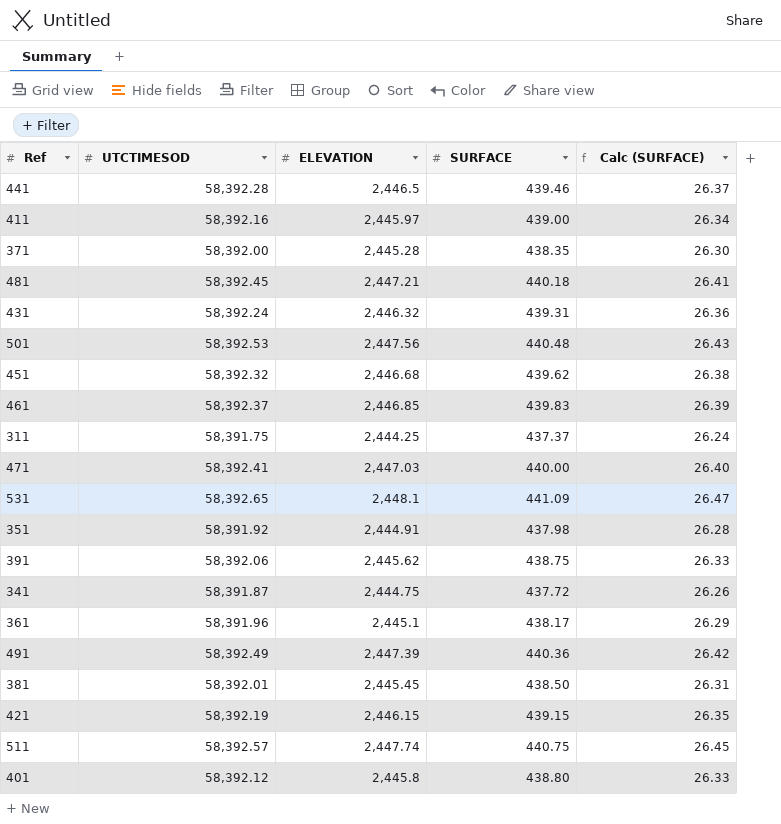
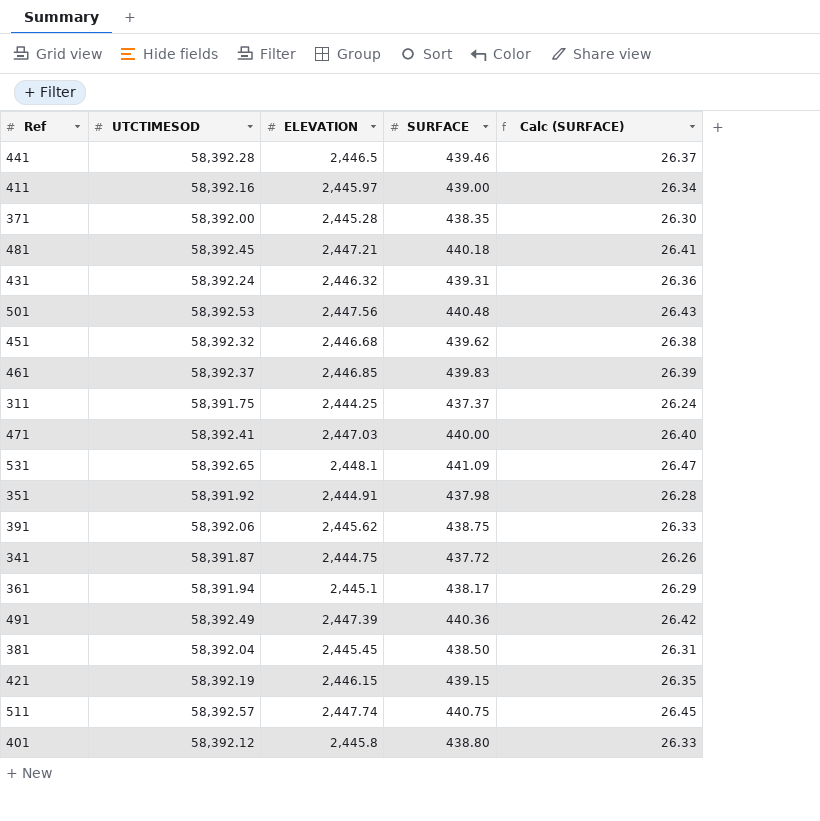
361 | UTCTIMESOD: 58,391.96 -> 58,391.94
381 | UTCTIMESOD: 58,392.01 -> 58,392.04

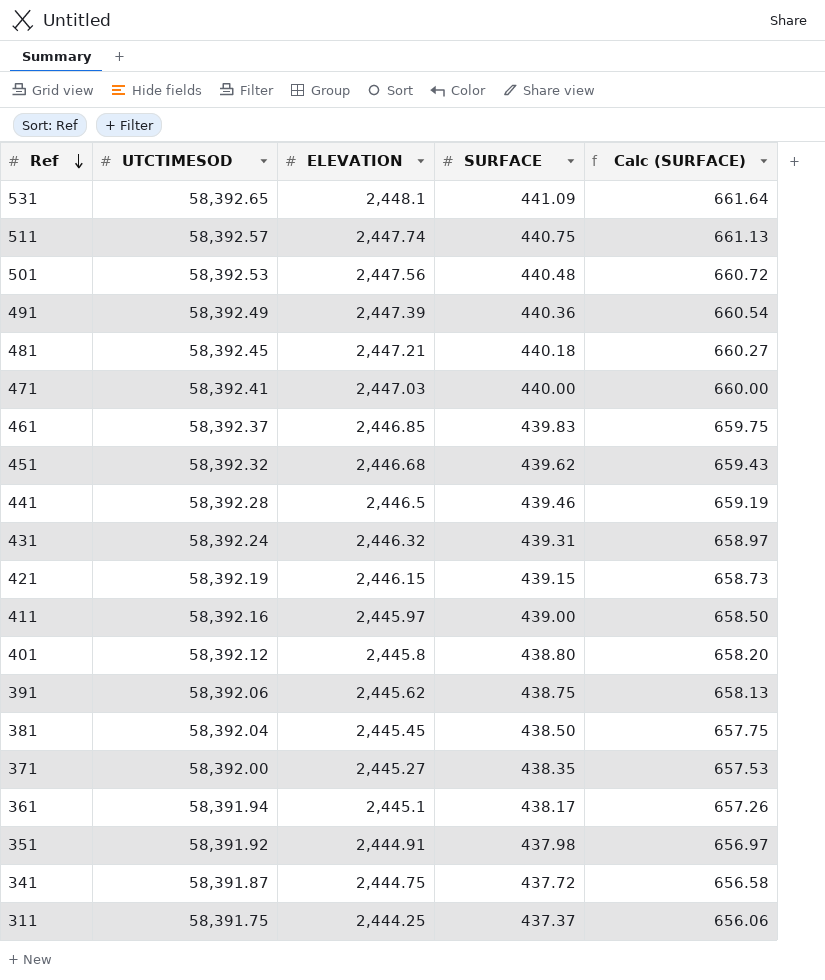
row order: none -> Ref descending
column Calc (SURFACE) | formula: [SURFACE] * 0.06 -> [SURFACE] * 1.5
371 | ELEVATION: 2,445.28 -> 2,445.27

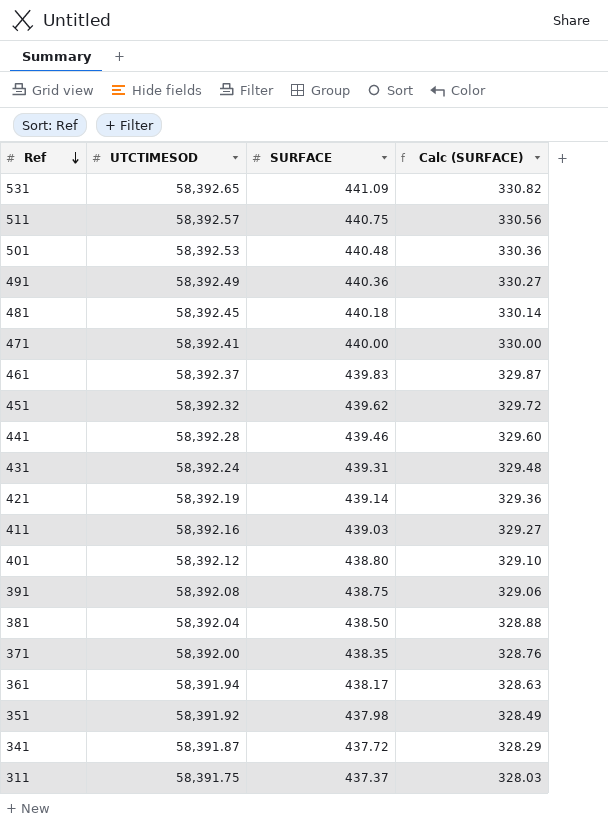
column ELEVATION | position: 3 -> none
column Calc (SURFACE) | formula: [SURFACE] * 1.5 -> [SURFACE] * 0.75
421 | SURFACE: 439.15 -> 439.14
411 | SURFACE: 439.00 -> 439.03
391 | UTCTIMESOD: 58,392.06 -> 58,392.08

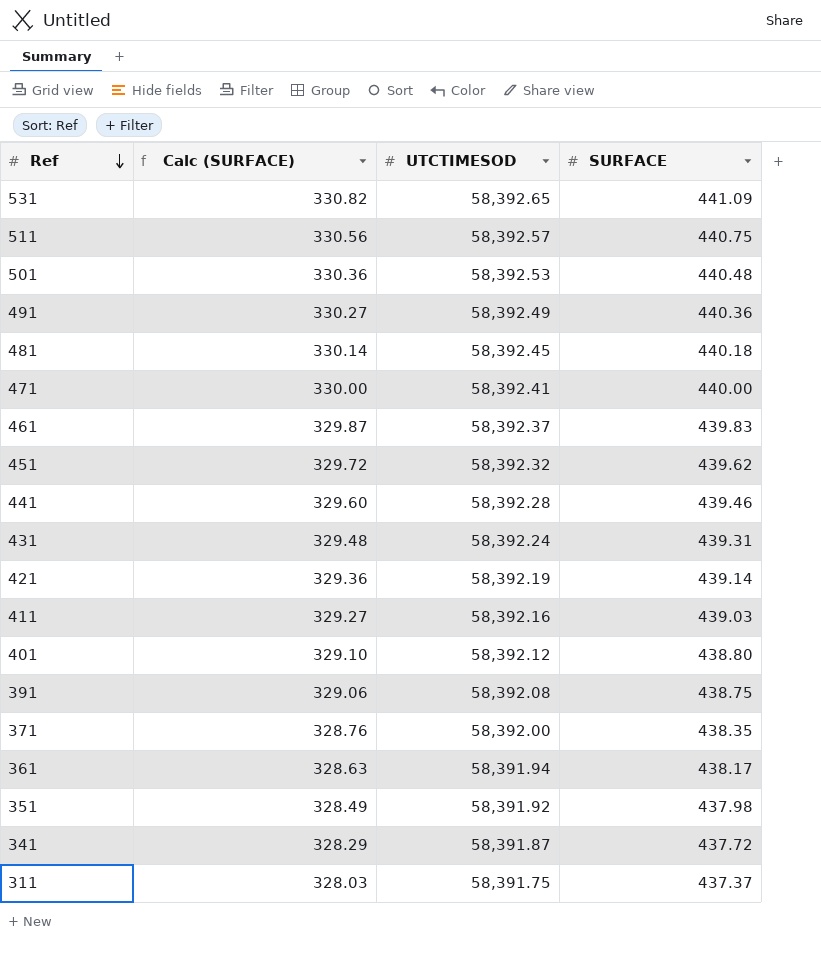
column Calc (SURFACE) | position: 4 -> 2
row 381: 58,392.04 | 438.50 | 328.88 -> none

